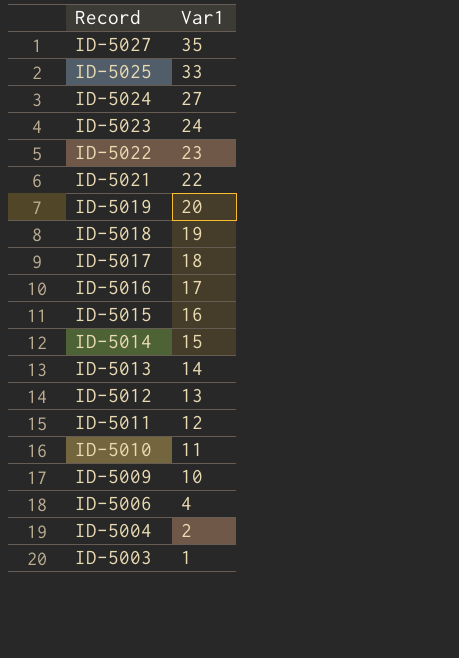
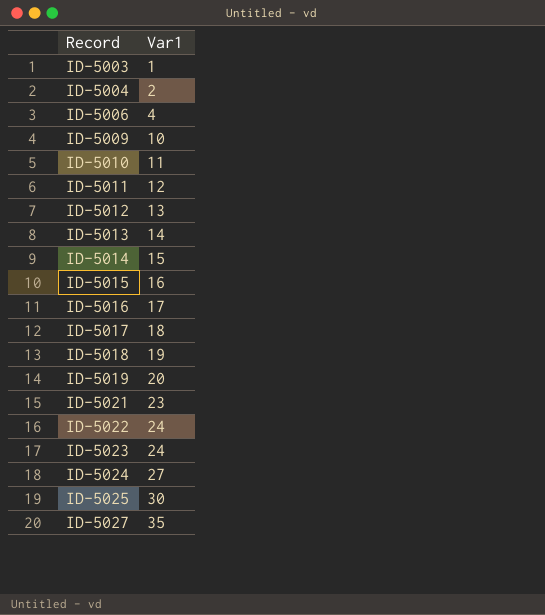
row order: Record descending -> Record ascending
ID-5021 | Var1: 22 -> 23
ID-5022 | Var1: 23 -> 24
ID-5025 | Var1: 33 -> 30

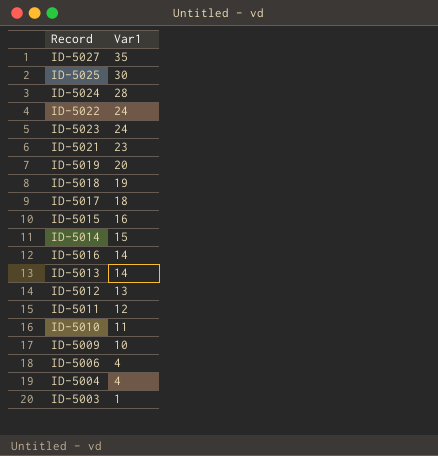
row order: Record ascending -> Var1 descending
ID-5024 | Var1: 27 -> 28
ID-5016 | Var1: 17 -> 14
ID-5004 | Var1: 2 -> 4

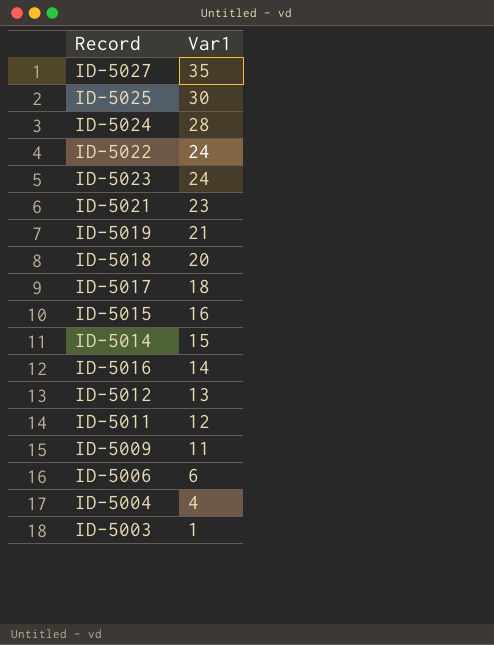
row ID-5013: 14 -> none
row ID-5010: 11 -> none
ID-5019 | Var1: 20 -> 21
ID-5018 | Var1: 19 -> 20
ID-5009 | Var1: 10 -> 11
ID-5006 | Var1: 4 -> 6

